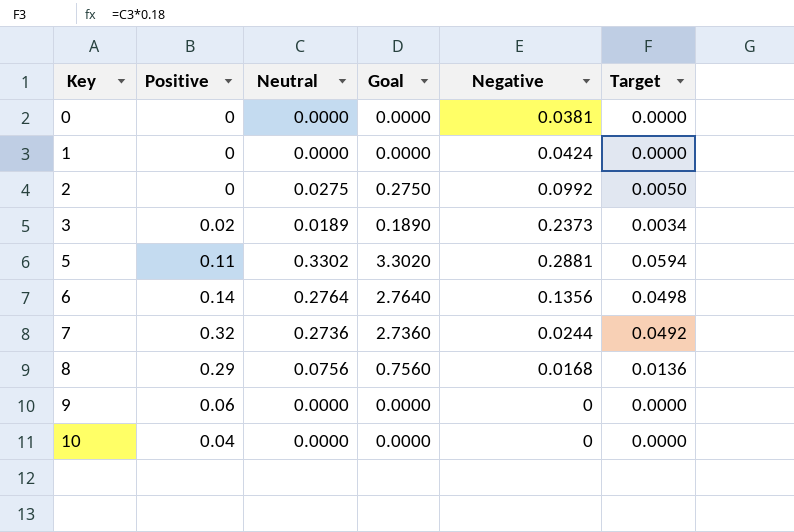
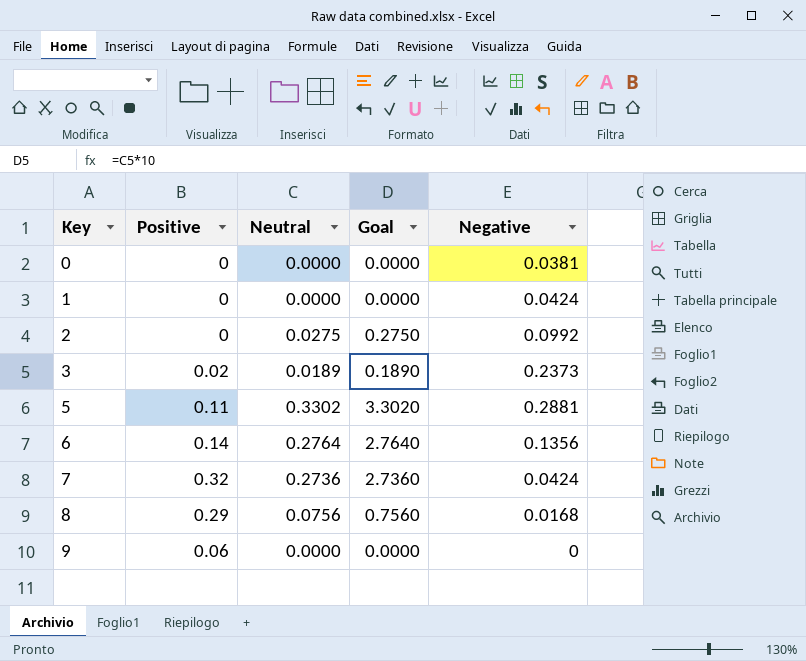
column Target | formula: [Neutral] * 0.18 -> none
row 10: 0.04 | 0.0000 | 0.0000 | 0 | 0.0000 -> none
7 | Negative: 0.0244 -> 0.0424

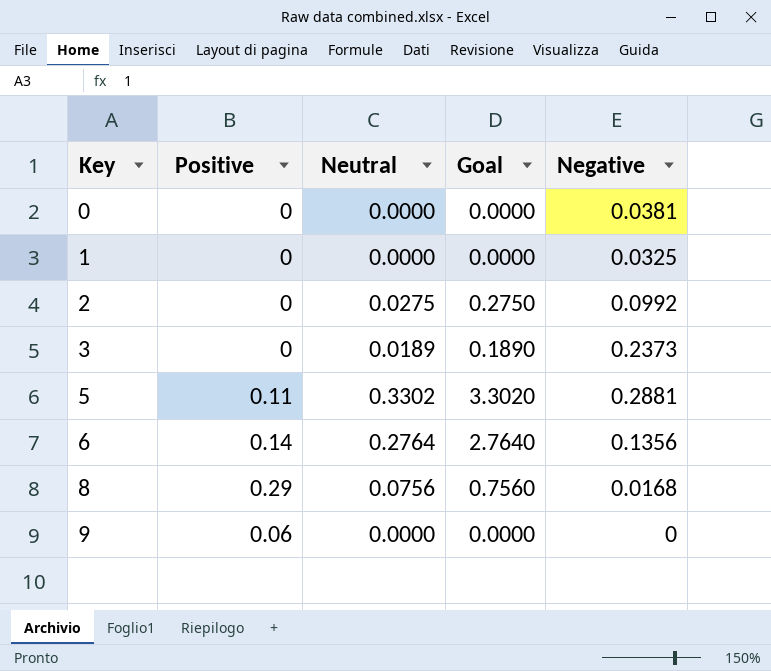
row 7: 0.32 | 0.2736 | 2.7360 | 0.0424 -> none
1 | Negative: 0.0424 -> 0.0325
3 | Positive: 0.02 -> 0

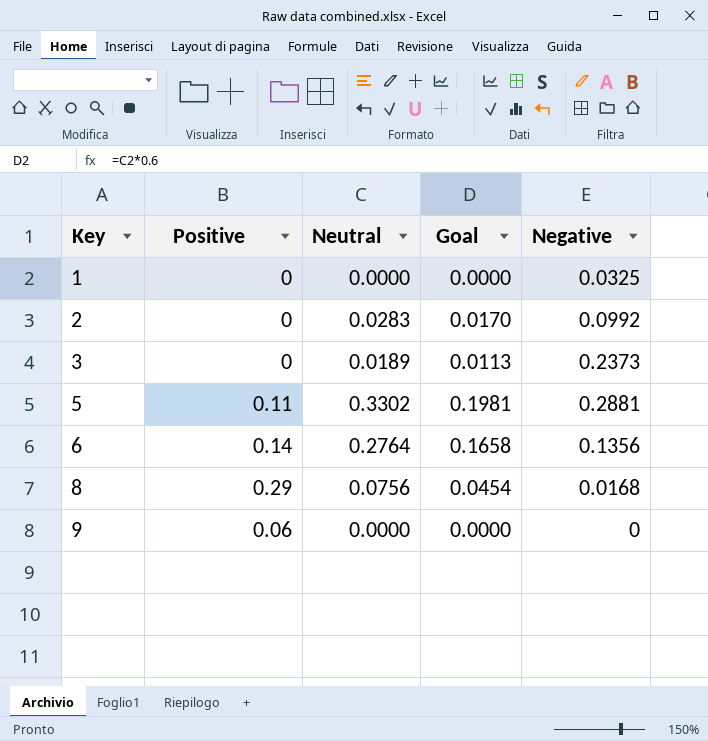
column Goal | formula: [Neutral] * 10 -> [Neutral] * 0.6
row 0: 0 | 0.0000 | 0.0000 | 0.0381 -> none
2 | Neutral: 0.0275 -> 0.0283

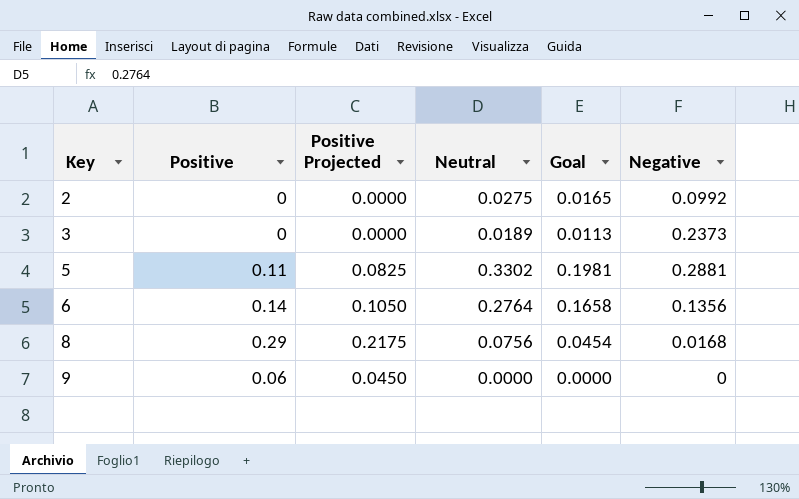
column Positive Projected | formula: none -> [Positive] * 0.75
row 1: 0 | 0.0000 | 0.0000 | 0.0325 -> none
2 | Neutral: 0.0283 -> 0.0275
2 | Goal: 0.0170 -> 0.0165

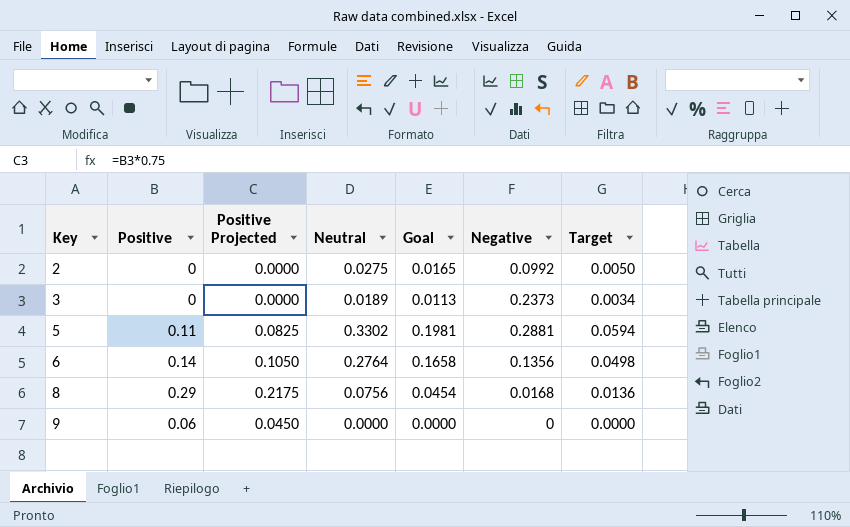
column Target | formula: none -> [Neutral] * 0.18

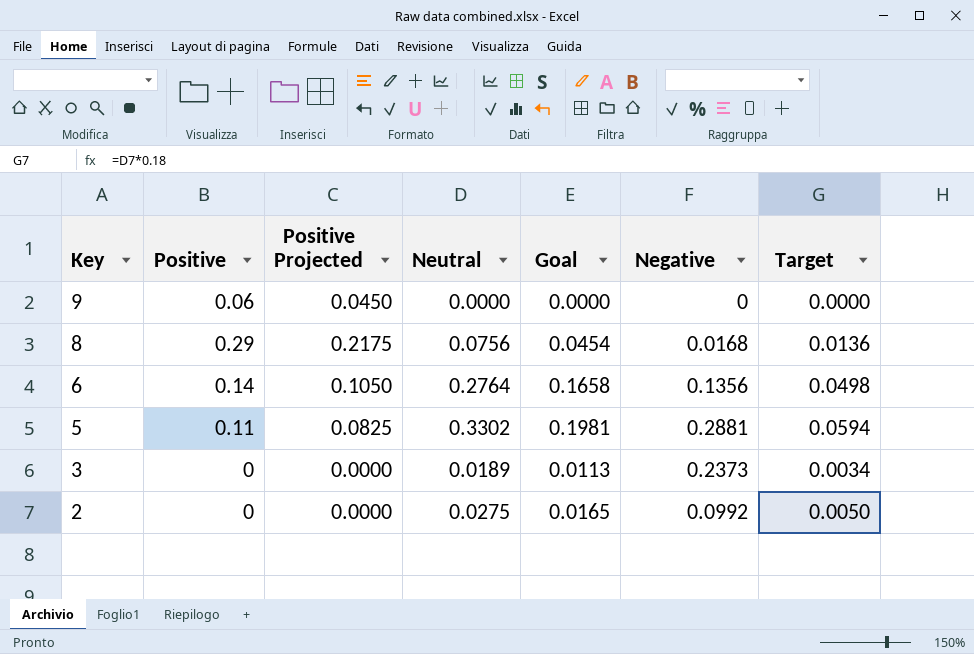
row order: Key ascending -> Key descending

